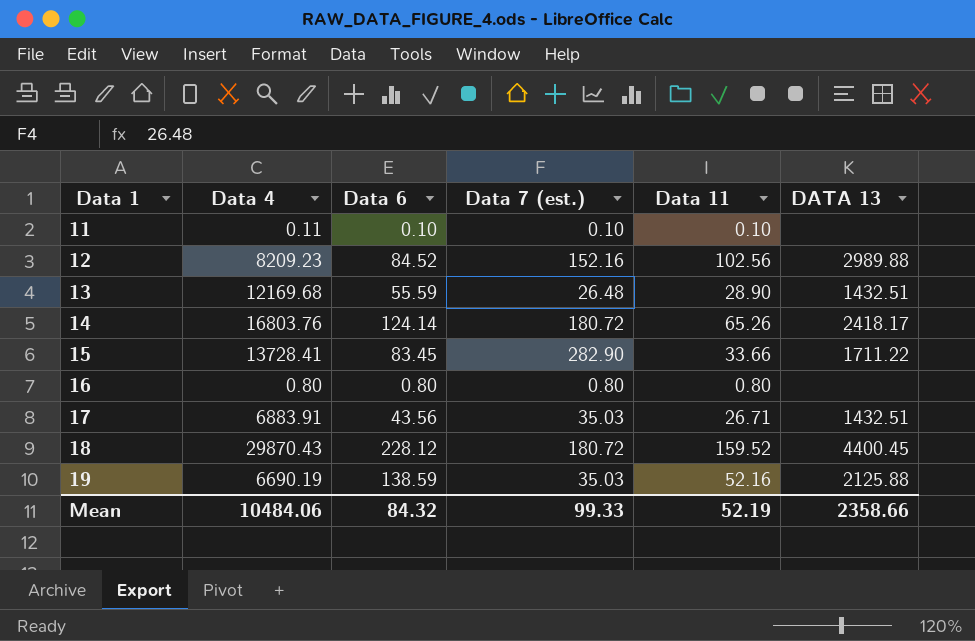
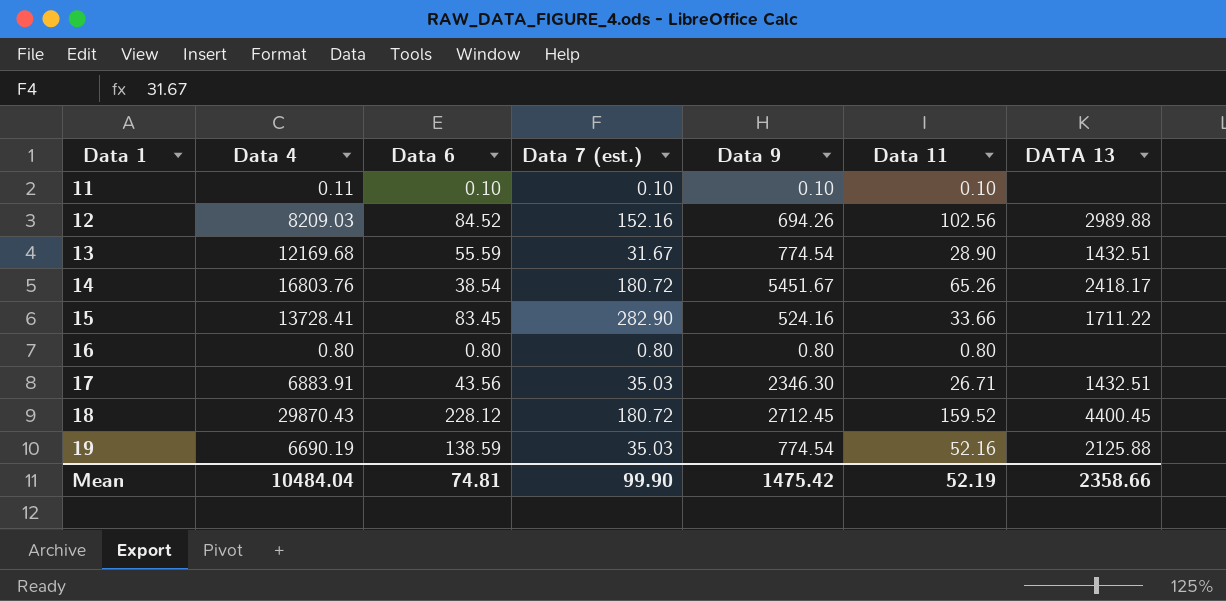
column Data 9 | position: none -> 5
12 | Data 4: 8209.23 -> 8209.03
13 | Data 7 (est.): 26.48 -> 31.67
14 | Data 6: 124.14 -> 38.54
Mean | Data 4: 10484.06 -> 10484.04
Mean | Data 6: 84.32 -> 74.81
Mean | Data 7 (est.): 99.33 -> 99.90

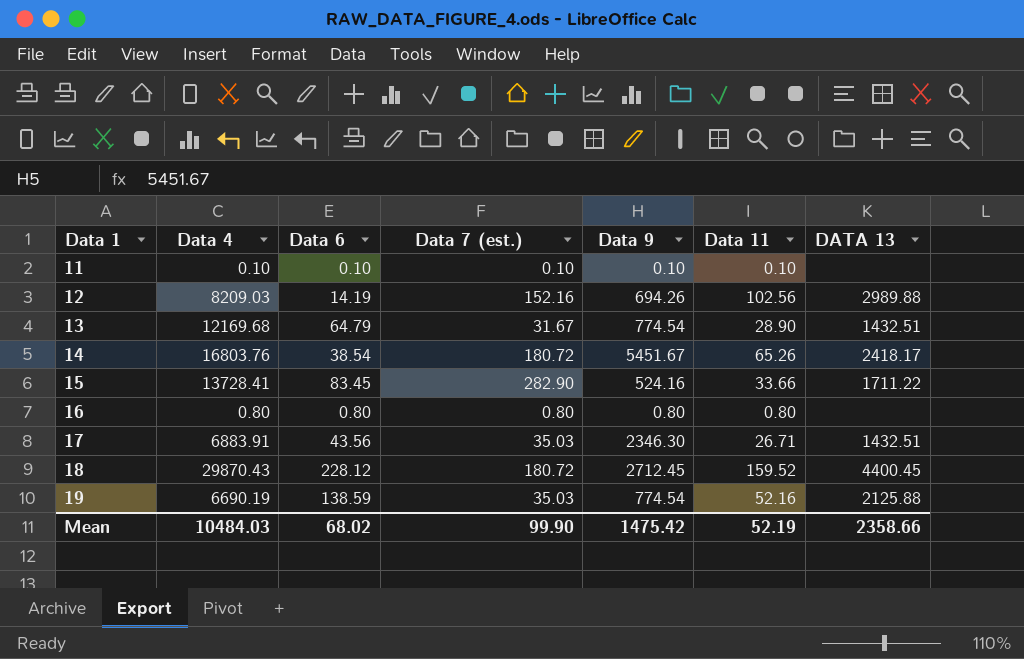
11 | Data 4: 0.11 -> 0.10
12 | Data 6: 84.52 -> 14.19
13 | Data 6: 55.59 -> 64.79
Mean | Data 4: 10484.04 -> 10484.03
Mean | Data 6: 74.81 -> 68.02

